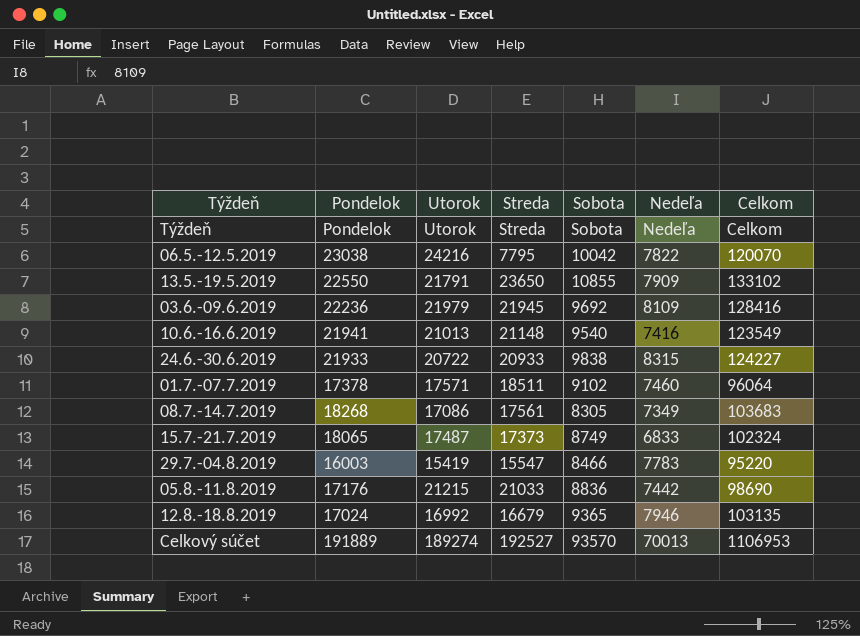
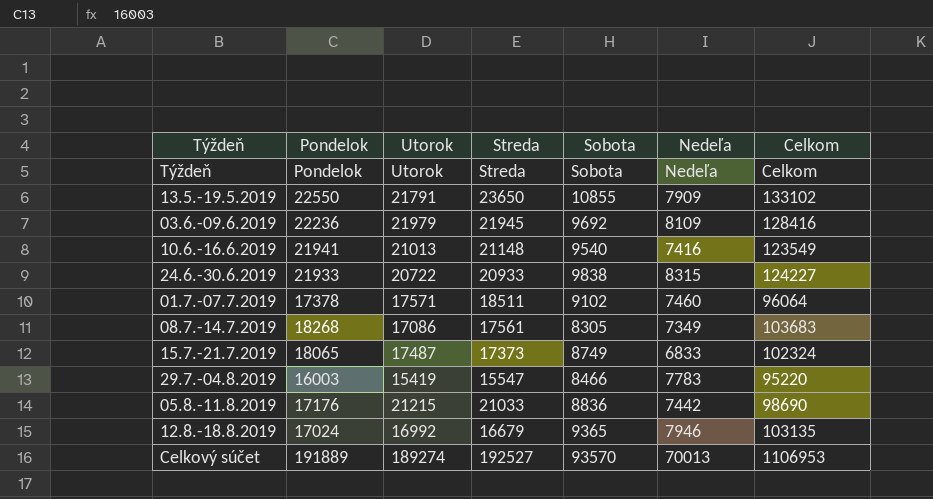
row 06.5.-12.5.2019: 23038 | 24216 | 7795 | 10042 | 7822 | 120070 -> none

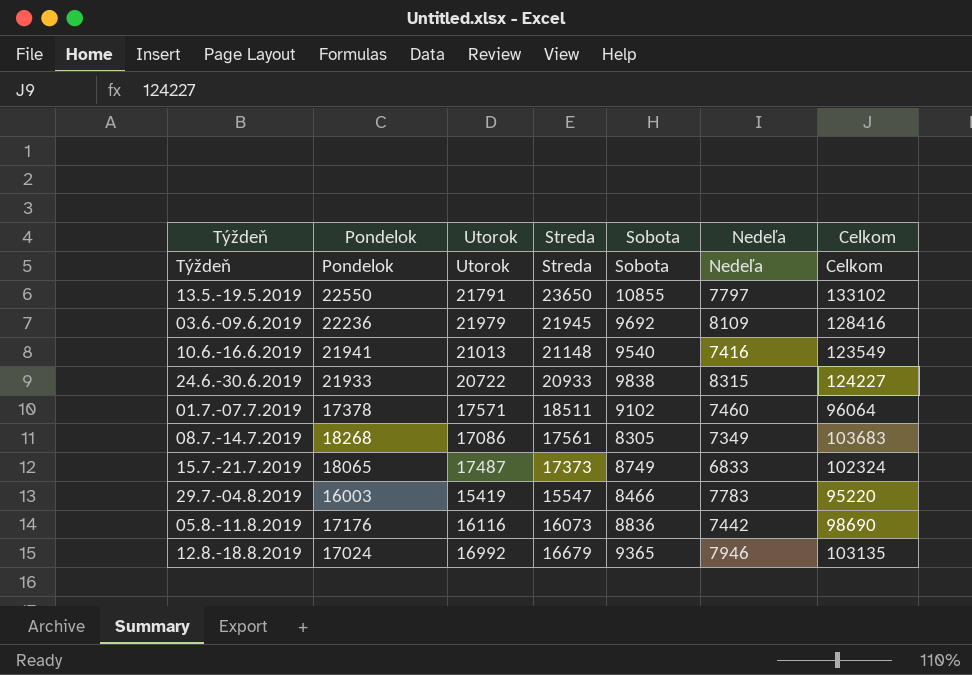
row Celkový súčet: 191889 | 189274 | 192527 | 93570 | 70013 | 1106953 -> none
13.5.-19.5.2019 | Nedeľa: 7909 -> 7797
05.8.-11.8.2019 | Utorok: 21215 -> 16116
05.8.-11.8.2019 | Streda: 21033 -> 16073

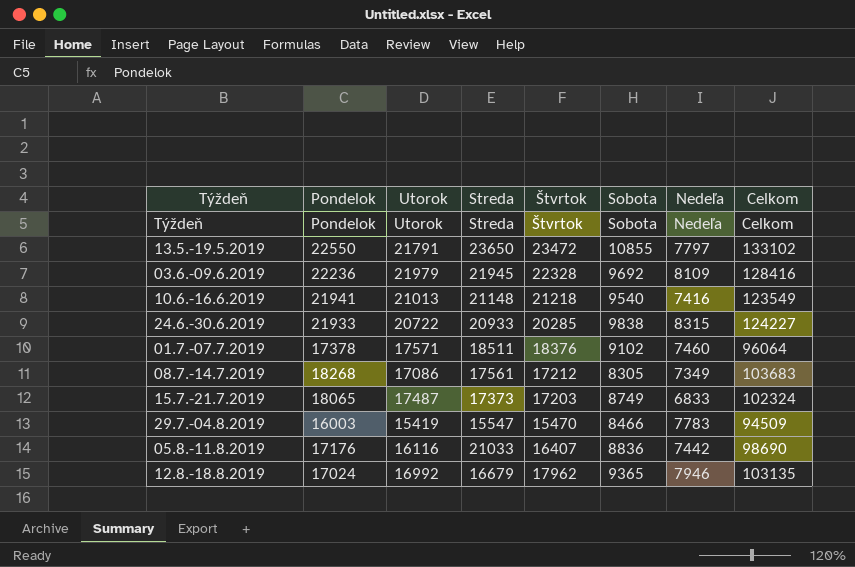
column Štvrtok | position: none -> 5
29.7.-04.8.2019 | Celkom: 95220 -> 94509
05.8.-11.8.2019 | Streda: 16073 -> 21033

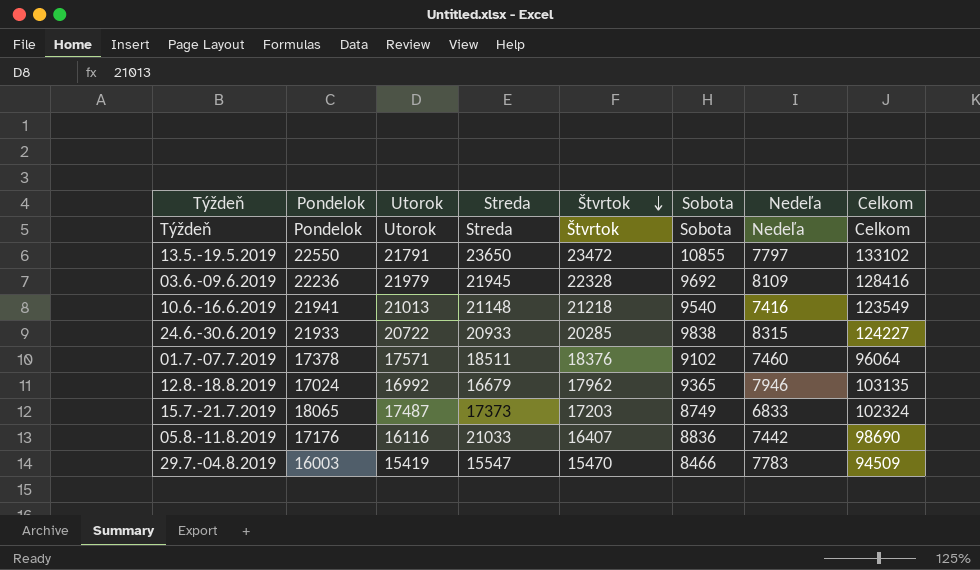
row order: none -> Štvrtok descending
row 08.7.-14.7.2019: 18268 | 17086 | 17561 | 17212 | 8305 | 7349 | 103683 -> none

